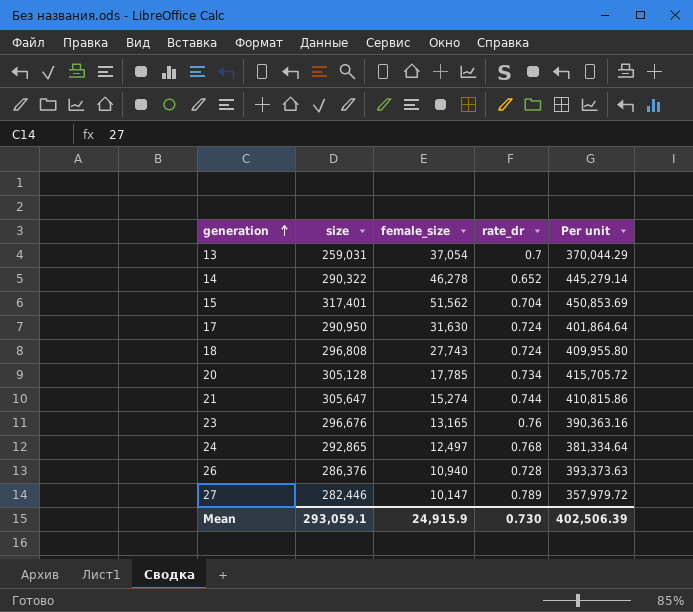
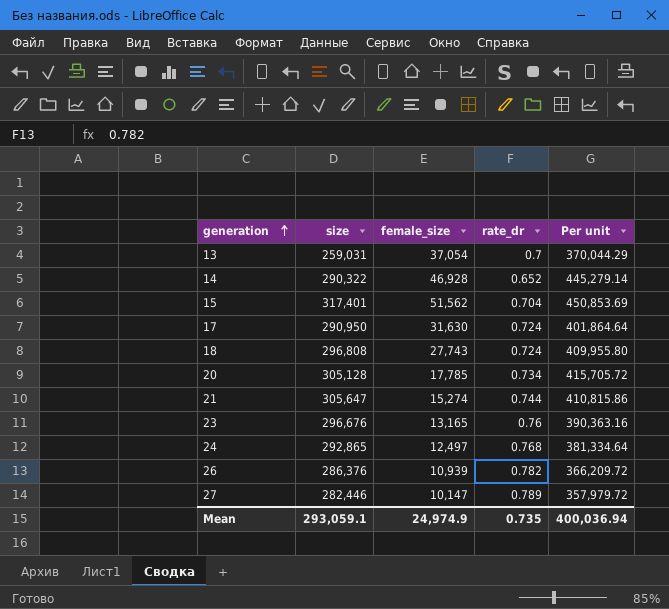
14 | female_size: 46,278 -> 46,928
26 | female_size: 10,940 -> 10,939
26 | rate_dr: 0.728 -> 0.782
26 | Per unit: 393,373.63 -> 366,209.72
Mean | female_size: 24,915.9 -> 24,974.9
Mean | rate_dr: 0.730 -> 0.735
Mean | Per unit: 402,506.39 -> 400,036.94

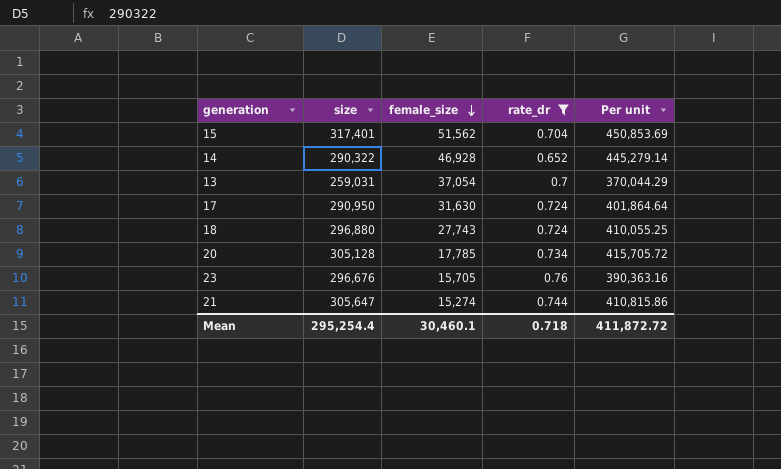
filter: none -> rate_dr <= 0.76
row order: generation ascending -> female_size descending
18 | size: 296,808 -> 296,880
18 | Per unit: 409,955.80 -> 410,055.25
23 | female_size: 13,165 -> 15,705
Mean | size: 293,059.1 -> 295,254.4
Mean | female_size: 24,974.9 -> 30,460.1
Mean | rate_dr: 0.735 -> 0.718
Mean | Per unit: 400,036.94 -> 411,872.72

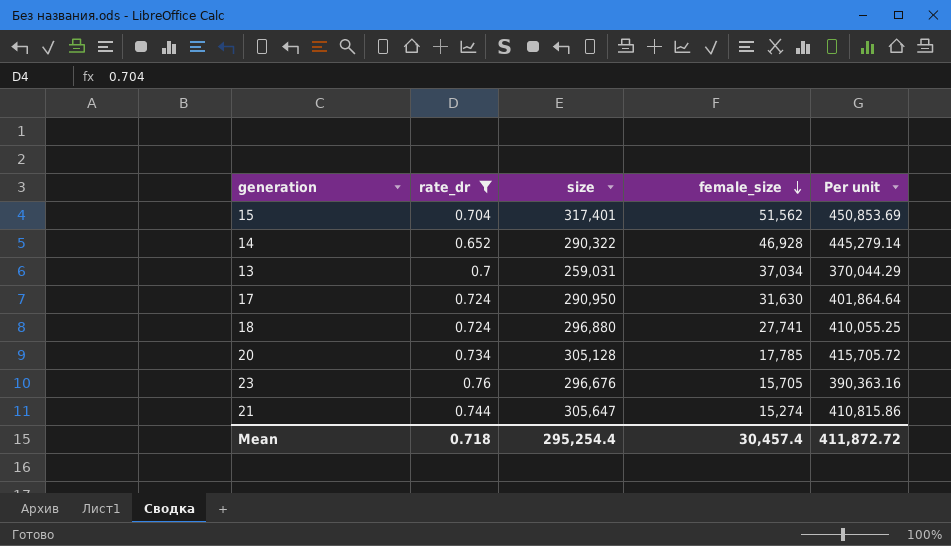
column rate_dr | position: 4 -> 2
13 | female_size: 37,054 -> 37,034
18 | female_size: 27,743 -> 27,741
Mean | female_size: 30,460.1 -> 30,457.4

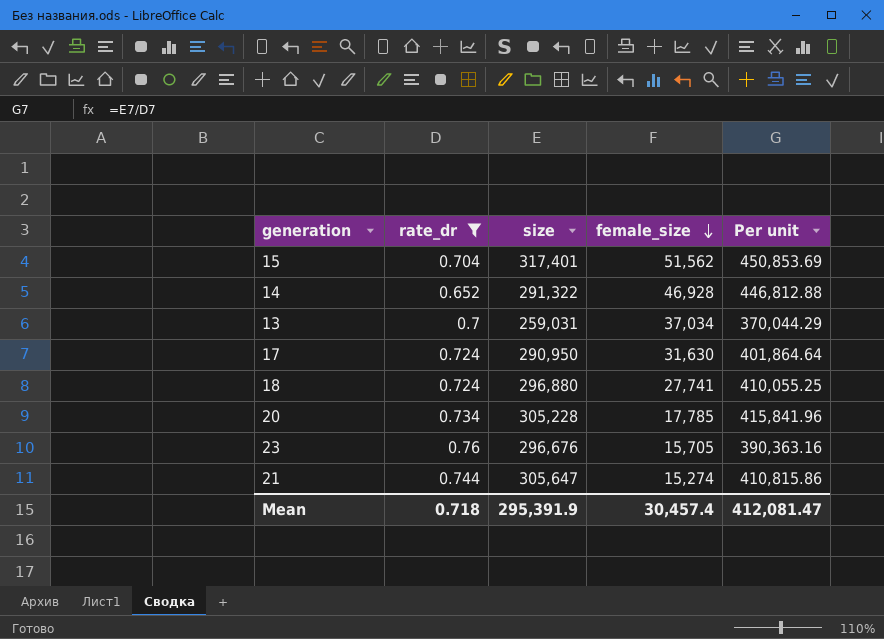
14 | size: 290,322 -> 291,322
14 | Per unit: 445,279.14 -> 446,812.88
20 | size: 305,128 -> 305,228
20 | Per unit: 415,705.72 -> 415,841.96
Mean | size: 295,254.4 -> 295,391.9
Mean | Per unit: 411,872.72 -> 412,081.47

